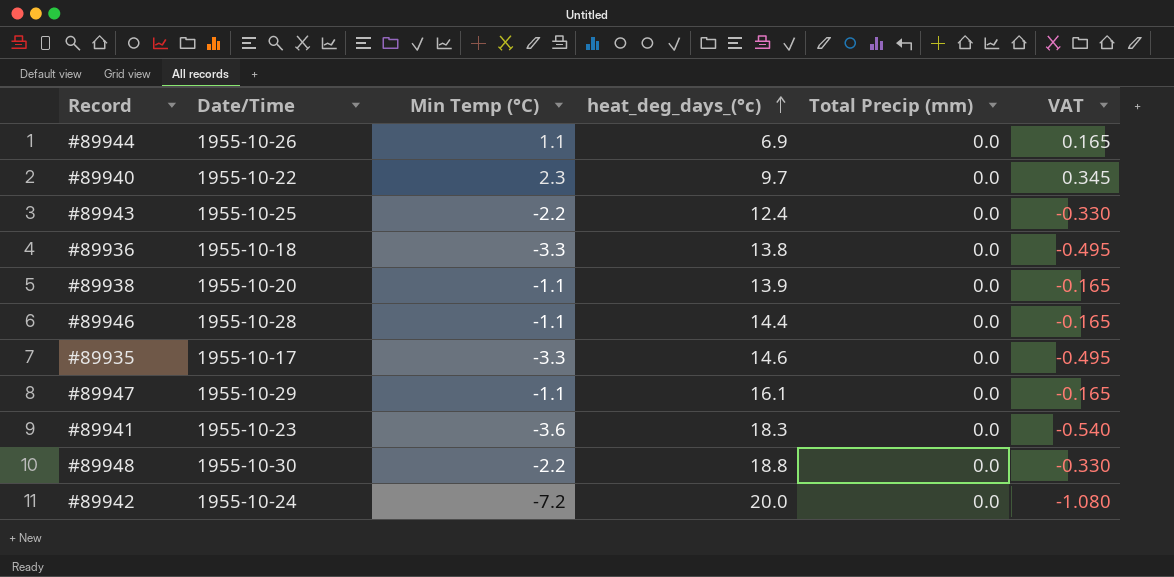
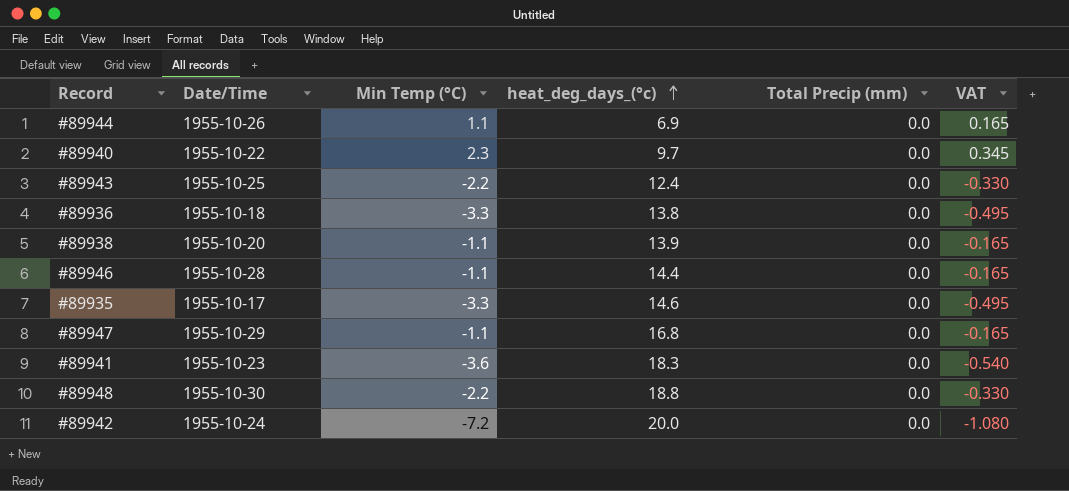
#89947 | heat_deg_days_(°c): 16.1 -> 16.8

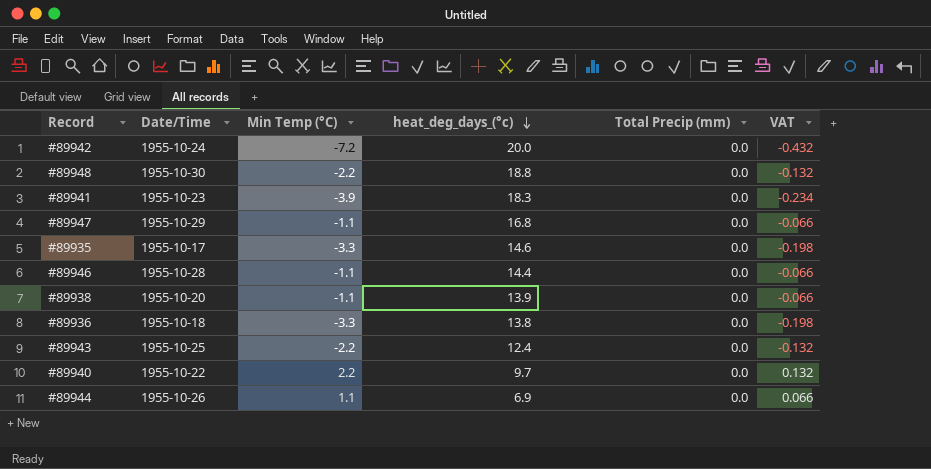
row order: heat_deg_days_(°c) ascending -> heat_deg_days_(°c) descending
column VAT | formula: [Min Temp (°C)] * 0.15 -> [Min Temp (°C)] * 0.06
#89941 | Min Temp (°C): -3.6 -> -3.9
#89940 | Min Temp (°C): 2.3 -> 2.2

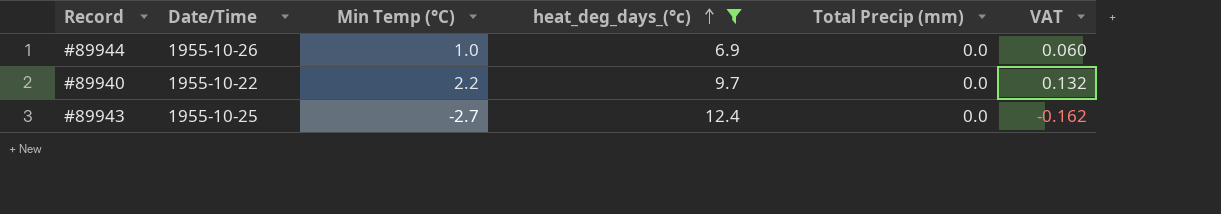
filter: none -> heat_deg_days_(°c) <= 12.4
row order: heat_deg_days_(°c) descending -> heat_deg_days_(°c) ascending
#89944 | Min Temp (°C): 1.1 -> 1.0
#89944 | VAT: 0.066 -> 0.060
#89943 | Min Temp (°C): -2.2 -> -2.7
#89943 | VAT: -0.132 -> -0.162

